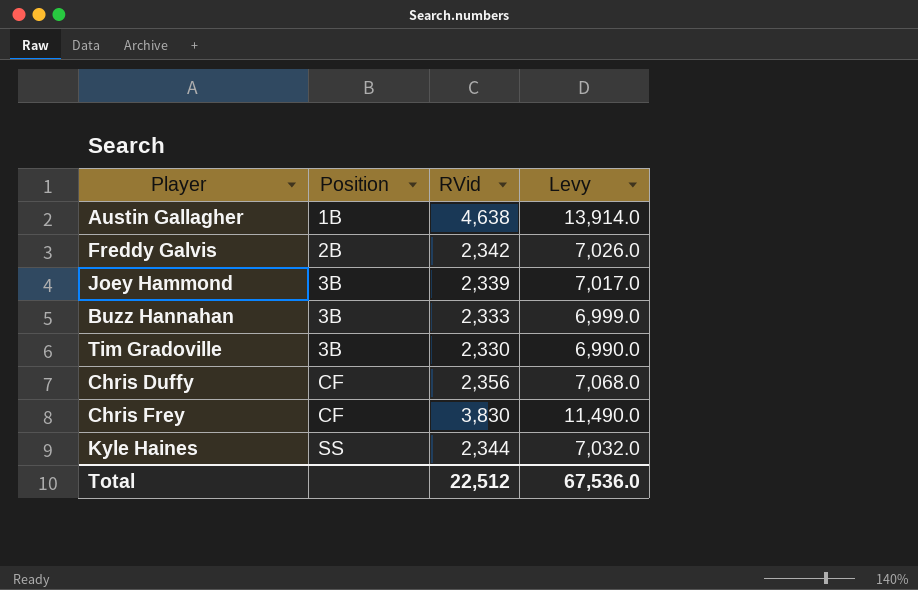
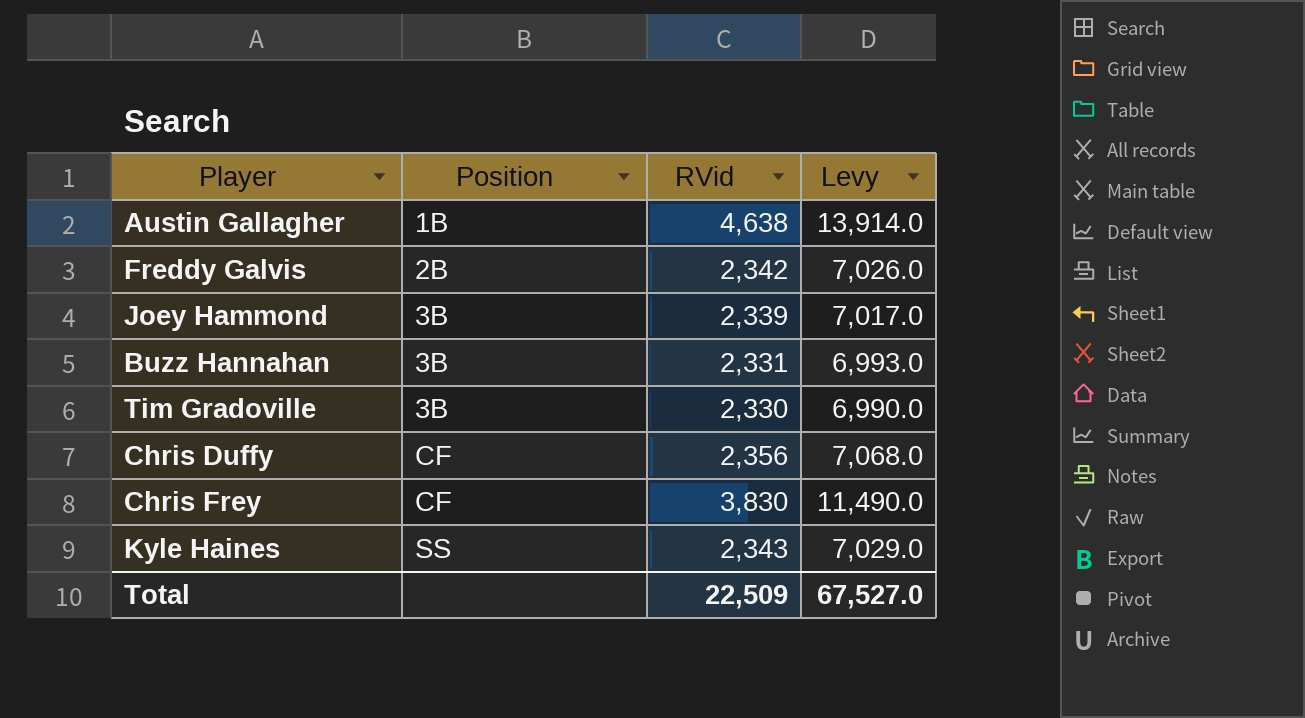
Buzz Hannahan | RVid: 2,333 -> 2,331
Buzz Hannahan | Levy: 6,999.0 -> 6,993.0
Kyle Haines | RVid: 2,344 -> 2,343
Kyle Haines | Levy: 7,032.0 -> 7,029.0
Total | RVid: 22,512 -> 22,509
Total | Levy: 67,536.0 -> 67,527.0

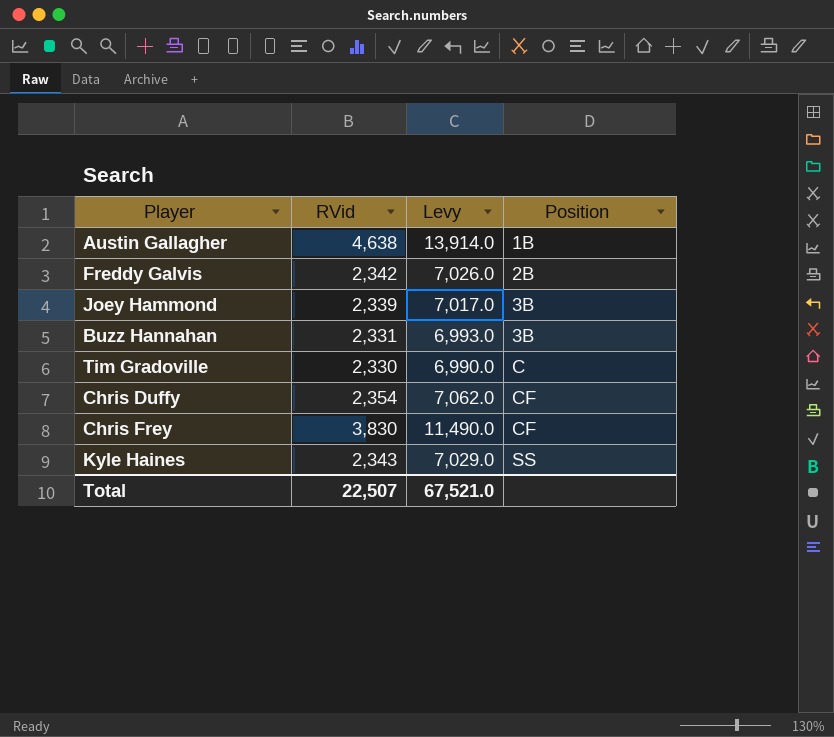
column Position | position: 2 -> 4
Tim Gradoville | Position: 3B -> C
Chris Duffy | RVid: 2,356 -> 2,354
Chris Duffy | Levy: 7,068.0 -> 7,062.0
Total | RVid: 22,509 -> 22,507
Total | Levy: 67,527.0 -> 67,521.0

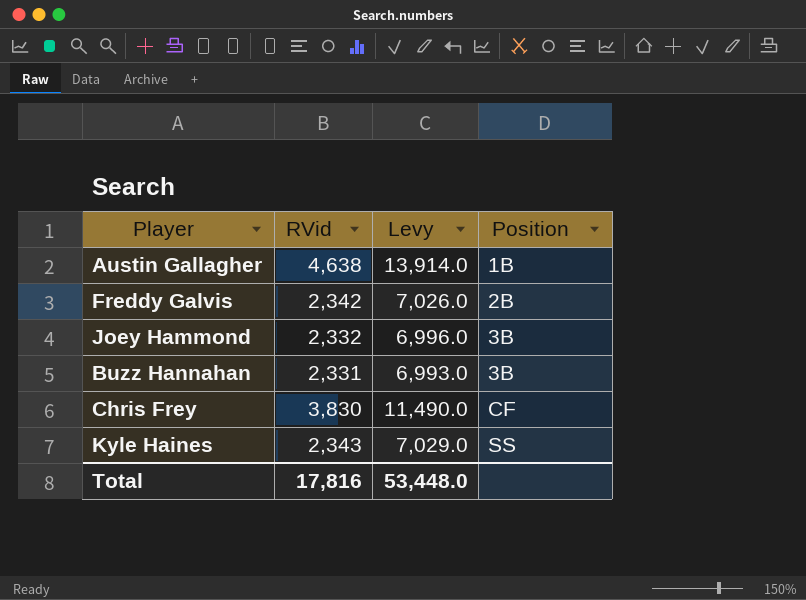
row Tim Gradoville: 2,330 | 6,990.0 | C -> none
row Chris Duffy: 2,354 | 7,062.0 | CF -> none
Joey Hammond | RVid: 2,339 -> 2,332
Joey Hammond | Levy: 7,017.0 -> 6,996.0
Total | RVid: 22,507 -> 17,816
Total | Levy: 67,521.0 -> 53,448.0

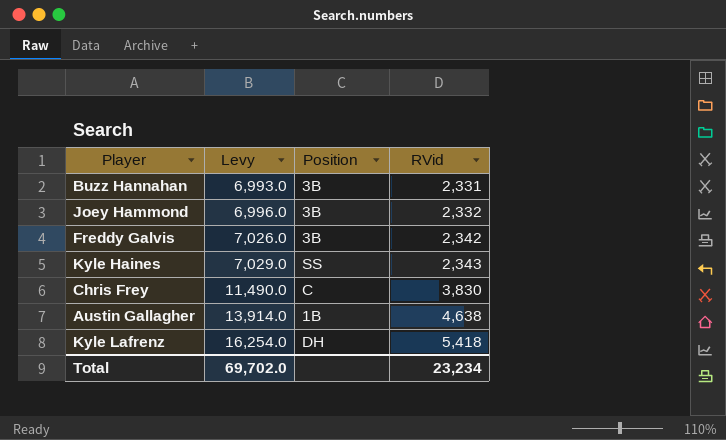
row order: Position ascending -> Levy ascending
column RVid | position: 2 -> 4
Freddy Galvis | Position: 2B -> 3B
Chris Frey | Position: CF -> C
row Kyle Lafrenz: none -> 16,254.0 | DH | 5,418
Total | Levy: 53,448.0 -> 69,702.0
Total | RVid: 17,816 -> 23,234

